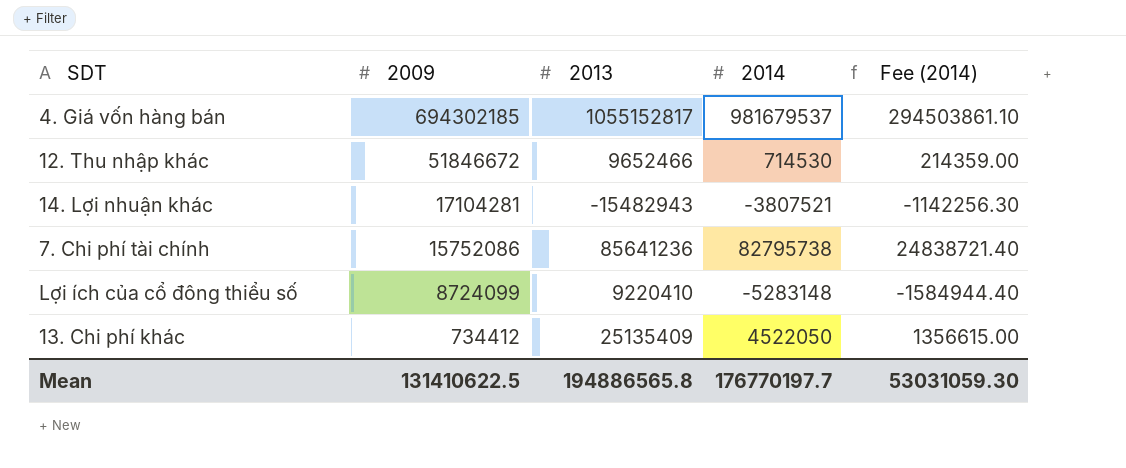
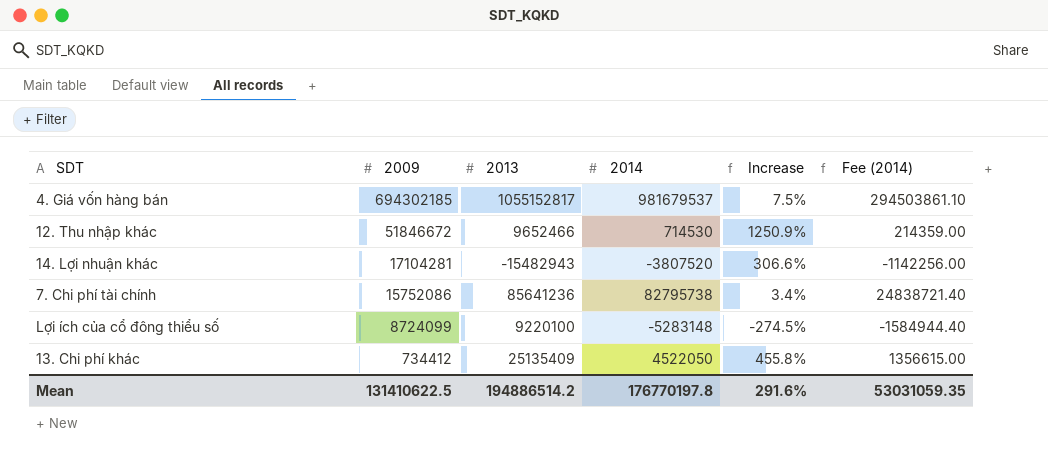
column Increase | formula: none -> ([2013] - [2014]) / [2014]
14. Lợi nhuận khác | 2014: -3807521 -> -3807520
14. Lợi nhuận khác | Fee (2014): -1142256.30 -> -1142256.00
Lợi ích của cổ đông thiểu số | 2013: 9220410 -> 9220100
Mean | 2013: 194886565.8 -> 194886514.2
Mean | 2014: 176770197.7 -> 176770197.8
Mean | Fee (2014): 53031059.30 -> 53031059.35

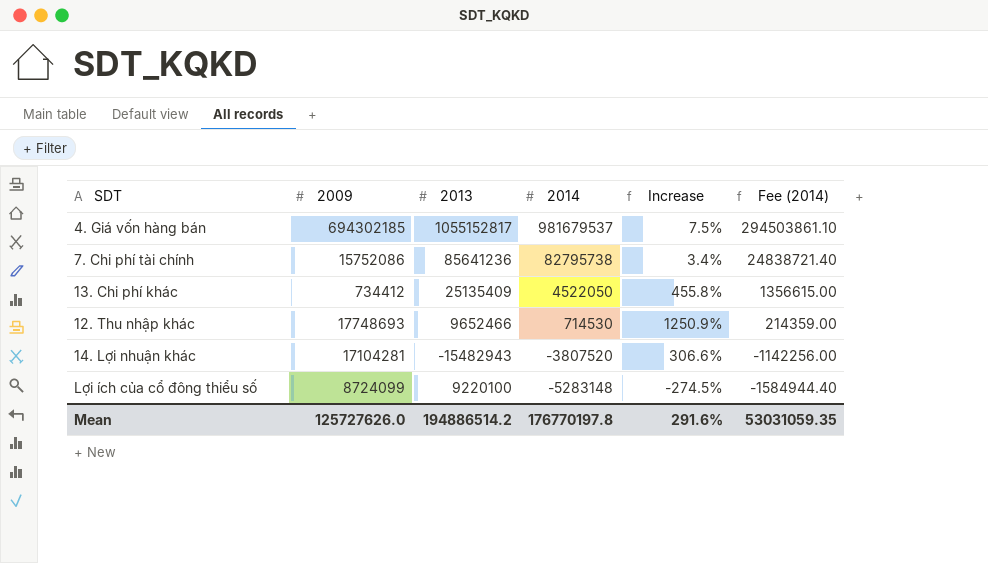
row order: 2009 descending -> 2014 descending
12. Thu nhập khác | 2009: 51846672 -> 17748693
Mean | 2009: 131410622.5 -> 125727626.0

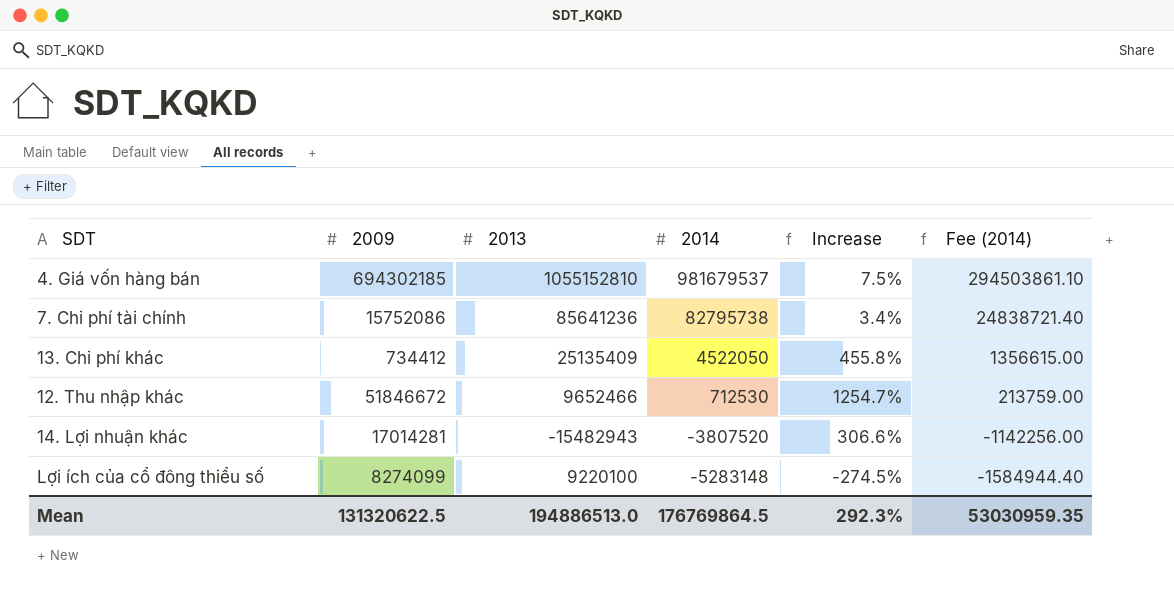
4. Giá vốn hàng bán | 2013: 1055152817 -> 1055152810
12. Thu nhập khác | 2009: 17748693 -> 51846672
12. Thu nhập khác | 2014: 714530 -> 712530
12. Thu nhập khác | Increase: 1250.9% -> 1254.7%
12. Thu nhập khác | Fee (2014): 214359.00 -> 213759.00
14. Lợi nhuận khác | 2009: 17104281 -> 17014281
Lợi ích của cổ đông thiểu số | 2009: 8724099 -> 8274099
Mean | 2009: 125727626.0 -> 131320622.5
Mean | 2013: 194886514.2 -> 194886513.0
Mean | 2014: 176770197.8 -> 176769864.5
Mean | Increase: 291.6% -> 292.3%
Mean | Fee (2014): 53031059.35 -> 53030959.35

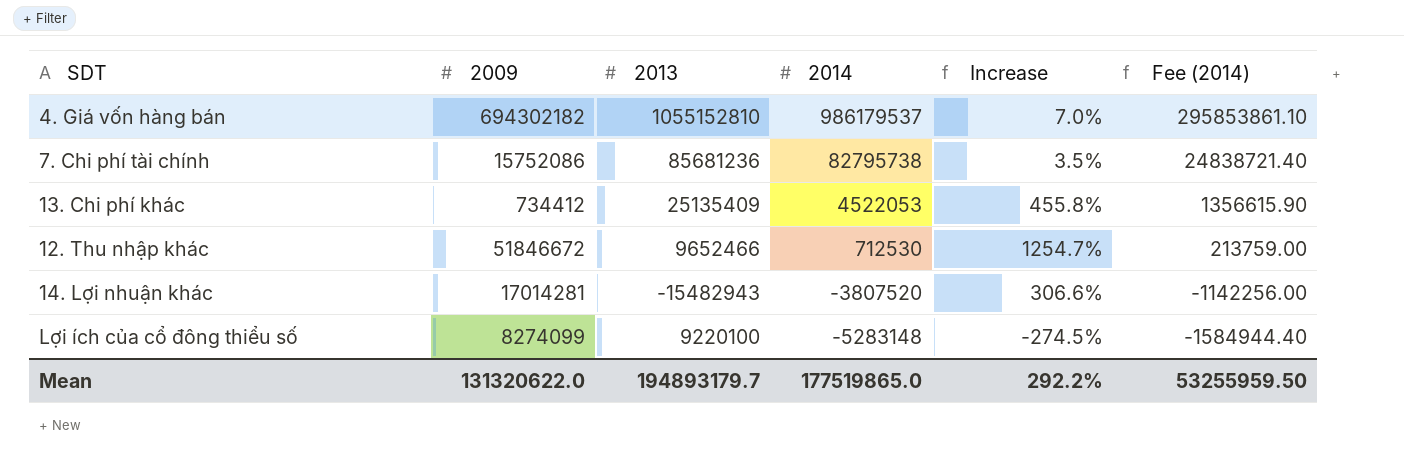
4. Giá vốn hàng bán | 2009: 694302185 -> 694302182
4. Giá vốn hàng bán | 2014: 981679537 -> 986179537
4. Giá vốn hàng bán | Increase: 7.5% -> 7.0%
4. Giá vốn hàng bán | Fee (2014): 294503861.10 -> 295853861.10
7. Chi phí tài chính | 2013: 85641236 -> 85681236
7. Chi phí tài chính | Increase: 3.4% -> 3.5%
13. Chi phí khác | 2014: 4522050 -> 4522053
13. Chi phí khác | Fee (2014): 1356615.00 -> 1356615.90
Mean | 2009: 131320622.5 -> 131320622.0
Mean | 2013: 194886513.0 -> 194893179.7
Mean | 2014: 176769864.5 -> 177519865.0
Mean | Increase: 292.3% -> 292.2%
Mean | Fee (2014): 53030959.35 -> 53255959.50

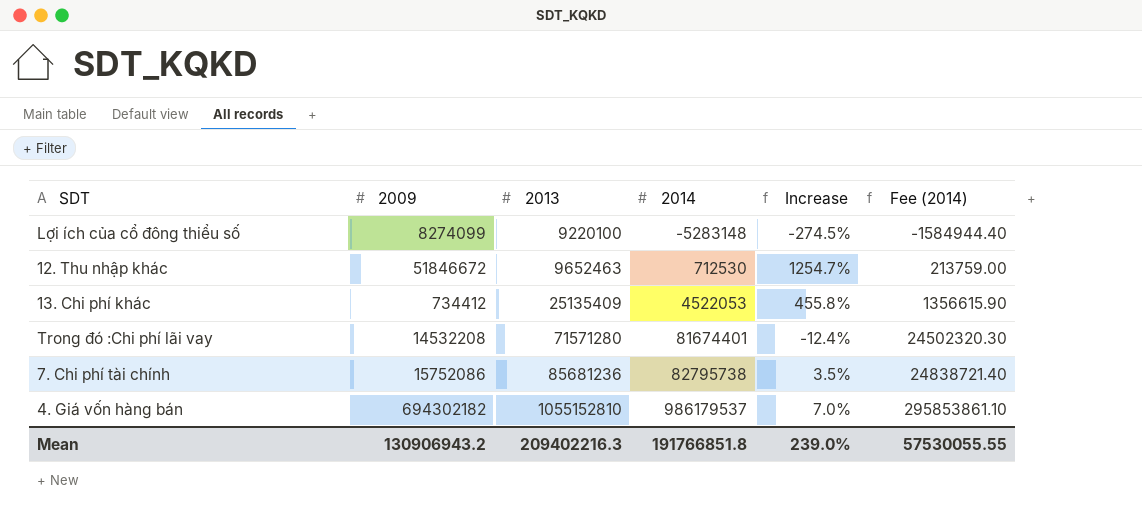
row order: 2014 descending -> 2013 ascending
row 14. Lợi nhuận khác: 17014281 | -15482943 | -3807520 | 306.6% | -1142256.00 -> none
12. Thu nhập khác | 2013: 9652466 -> 9652463
row Trong đó :Chi phí lãi vay: none -> 14532208 | 71571280 | 81674401 | -12.4% | 24502320.30
Mean | 2009: 131320622.0 -> 130906943.2
Mean | 2013: 194893179.7 -> 209402216.3
Mean | 2014: 177519865.0 -> 191766851.8
Mean | Increase: 292.2% -> 239.0%
Mean | Fee (2014): 53255959.50 -> 57530055.55

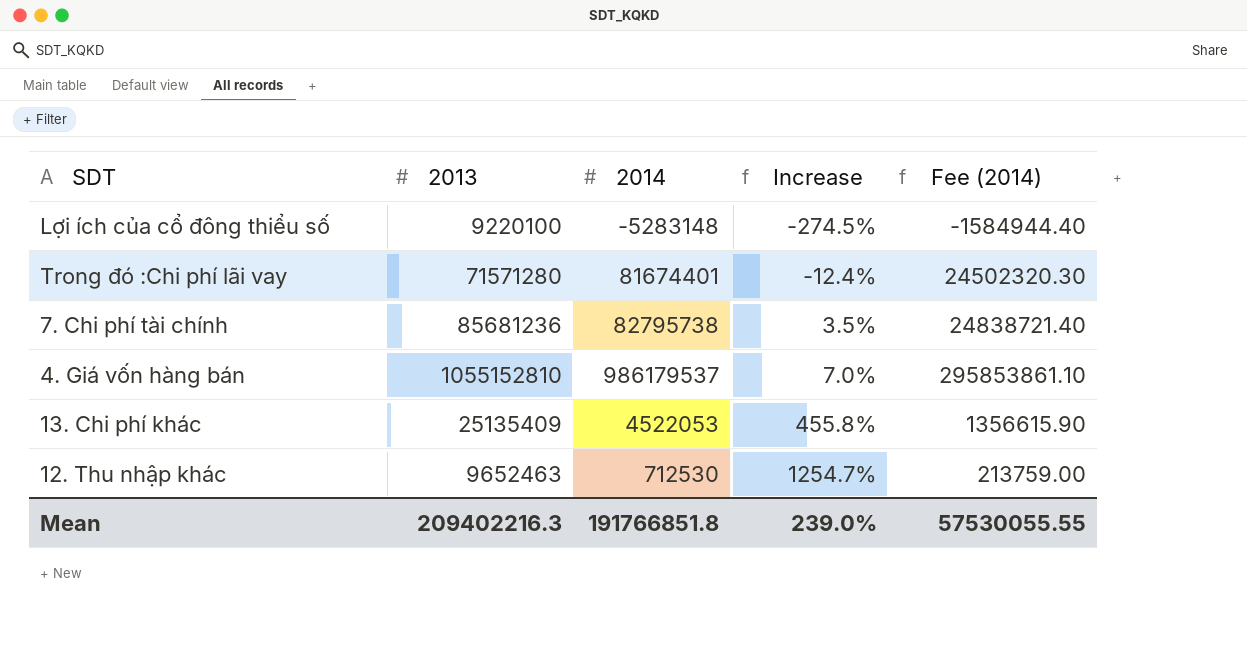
row order: 2013 ascending -> Increase ascending
column 2009 | position: 2 -> none

